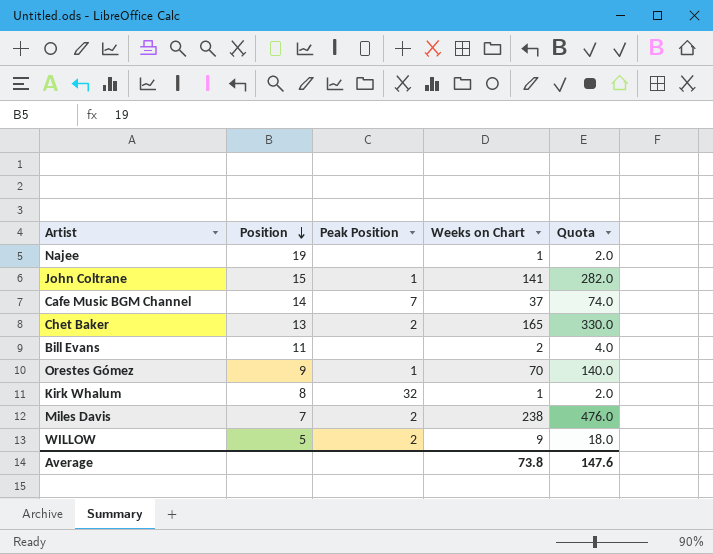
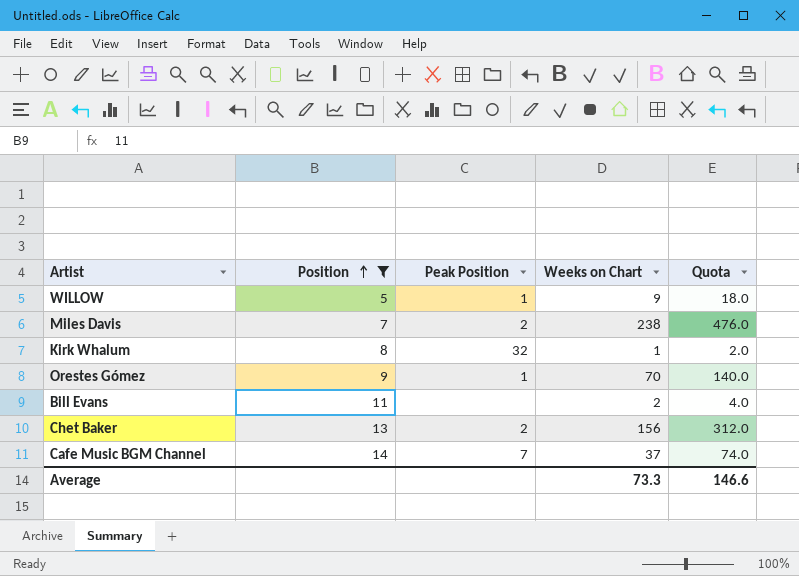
filter: none -> Position <= 14
row order: Position descending -> Position ascending
WILLOW | Peak Position: 2 -> 1
Chet Baker | Weeks on Chart: 165 -> 156
Chet Baker | Quota: 330.0 -> 312.0
Average | Weeks on Chart: 73.8 -> 73.3
Average | Quota: 147.6 -> 146.6

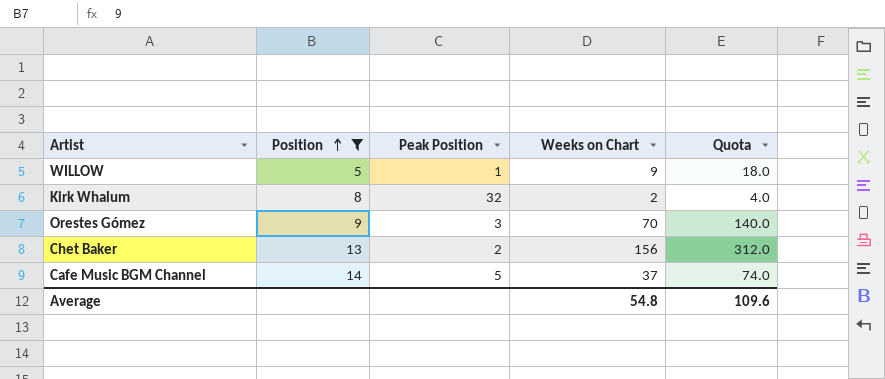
row Miles Davis: 7 | 2 | 238 | 476.0 -> none
row Bill Evans: 11 | none | 2 | 4.0 -> none
Kirk Whalum | Weeks on Chart: 1 -> 2
Kirk Whalum | Quota: 2.0 -> 4.0
Orestes Gómez | Peak Position: 1 -> 3
Cafe Music BGM Channel | Peak Position: 7 -> 5
Average | Weeks on Chart: 73.3 -> 54.8
Average | Quota: 146.6 -> 109.6

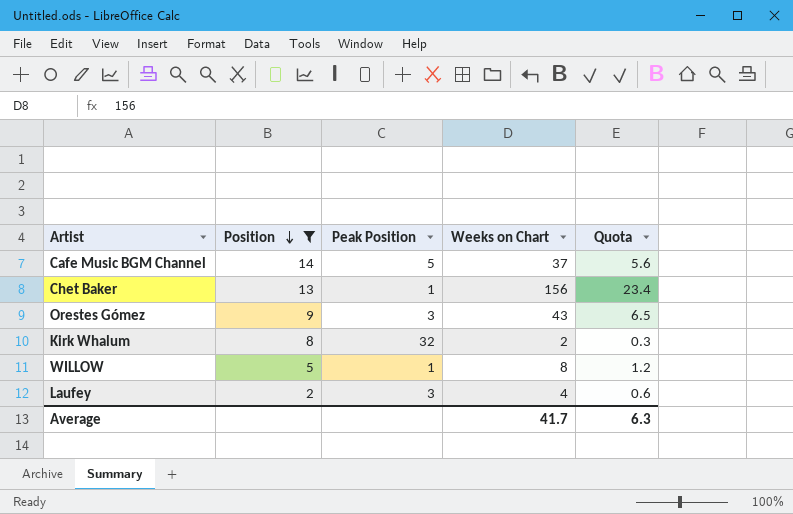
row order: Position ascending -> Position descending
column Quota | formula: [Weeks on Chart] * 2 -> [Weeks on Chart] * 0.15
Chet Baker | Peak Position: 2 -> 1
Orestes Gómez | Weeks on Chart: 70 -> 43
WILLOW | Weeks on Chart: 9 -> 8
row Laufey: none -> 2 | 3 | 4 | 0.6
Average | Weeks on Chart: 54.8 -> 41.7
Average | Quota: 109.6 -> 6.3

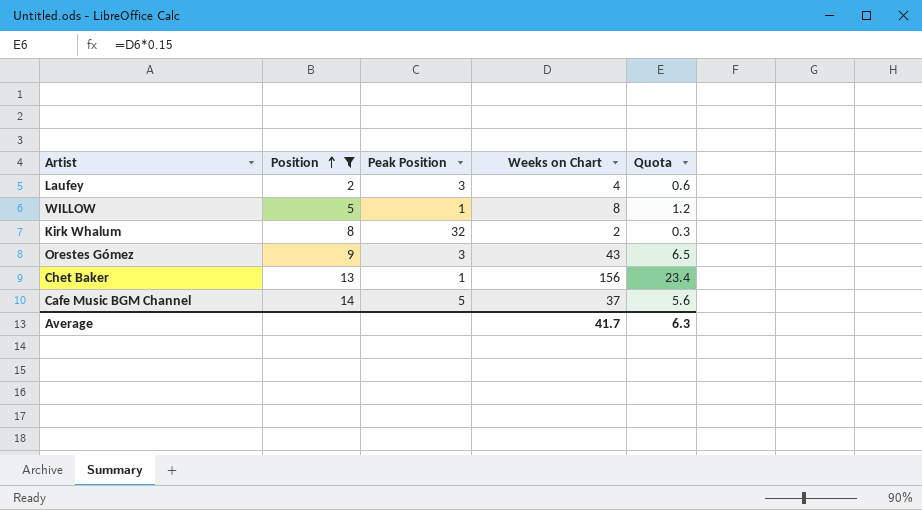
row order: Position descending -> Position ascending

